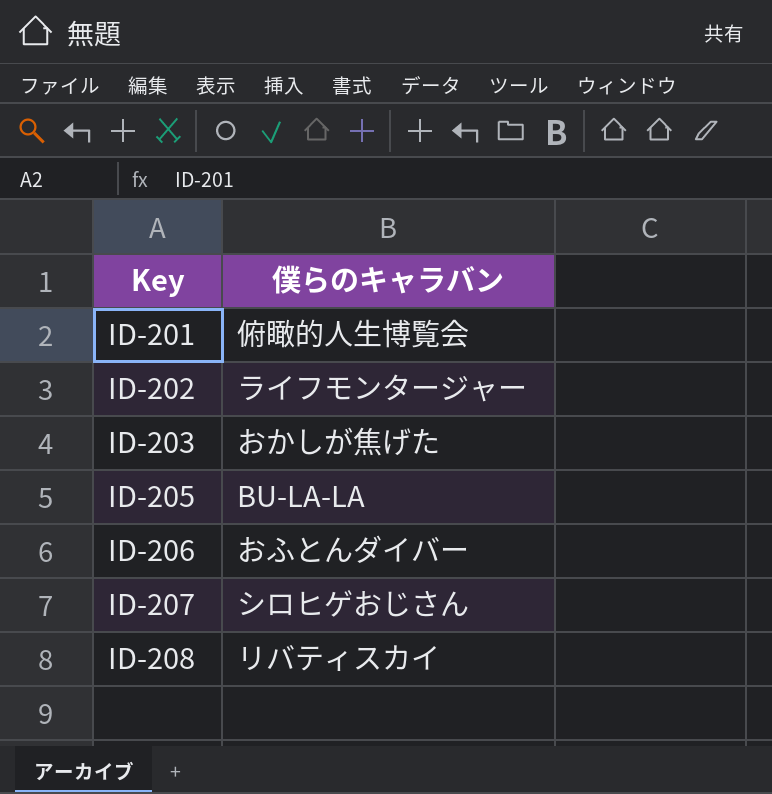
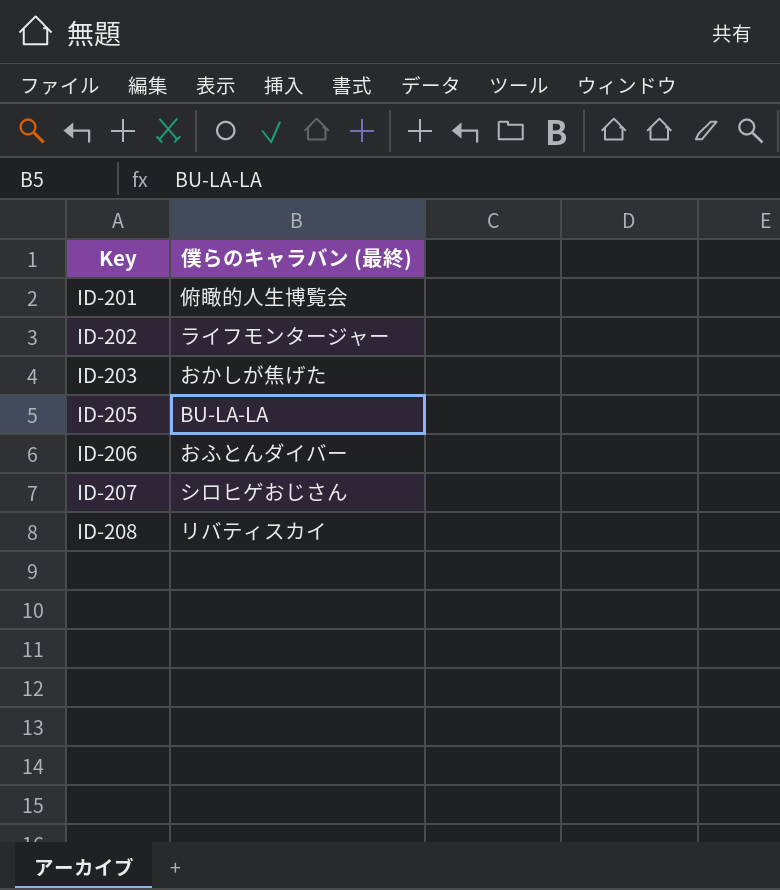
column name: 僕らのキャラバン -> 僕らのキャラバン (最終)

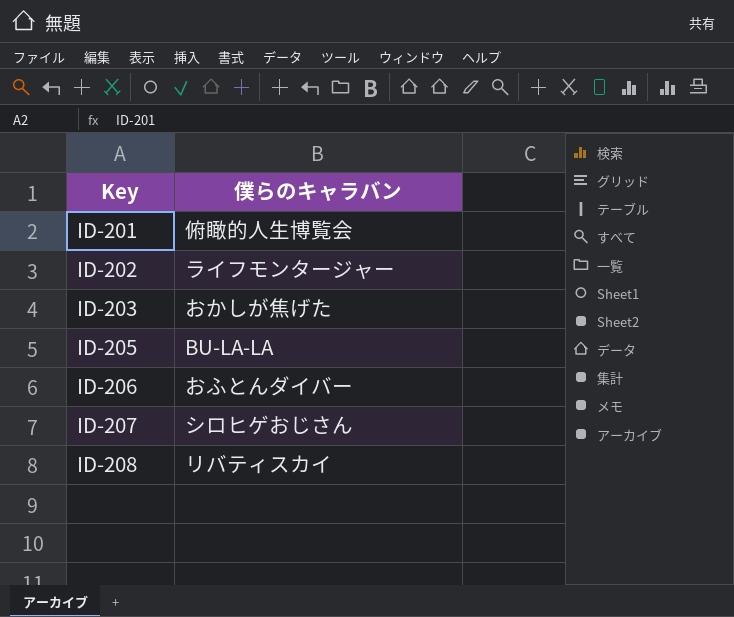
column name: 僕らのキャラバン (最終) -> 僕らのキャラバン

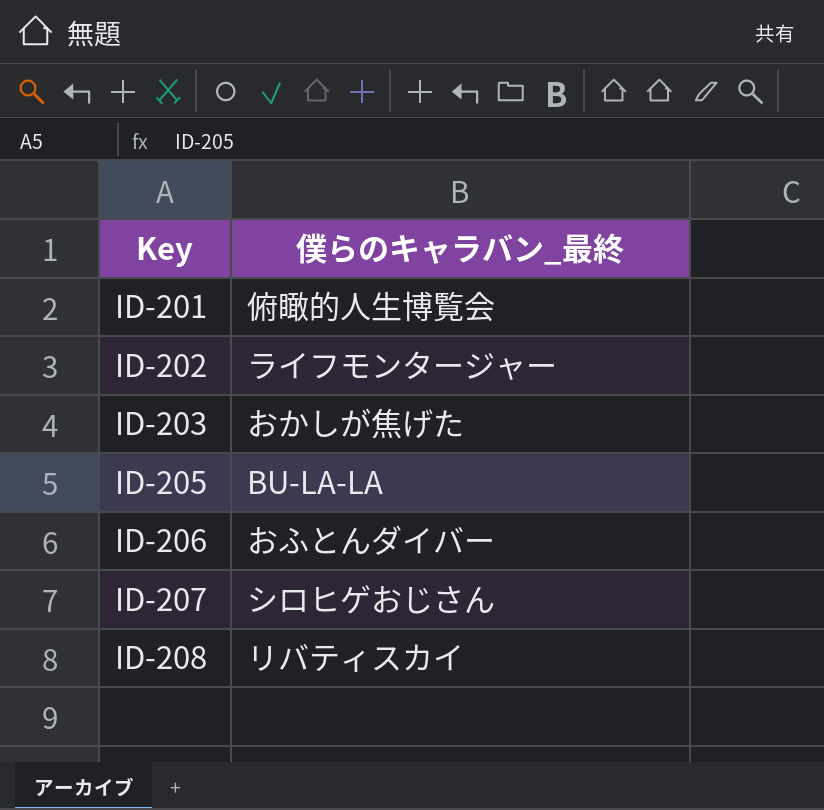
column name: 僕らのキャラバン -> 僕らのキャラバン_最終

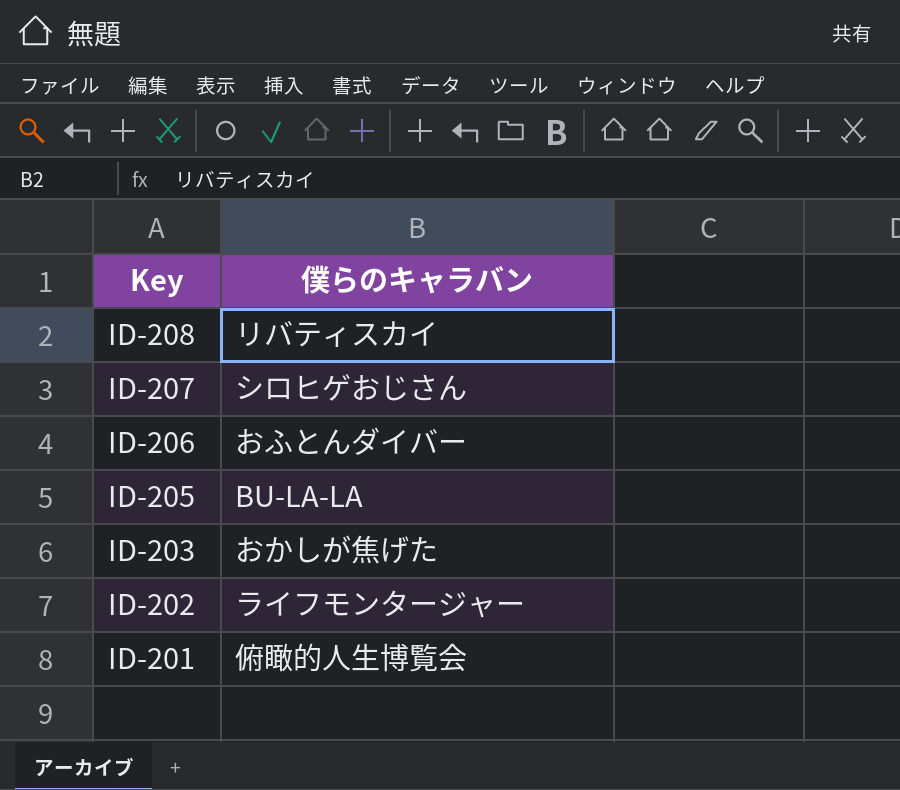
row order: Key ascending -> Key descending
column name: 僕らのキャラバン_最終 -> 僕らのキャラバン

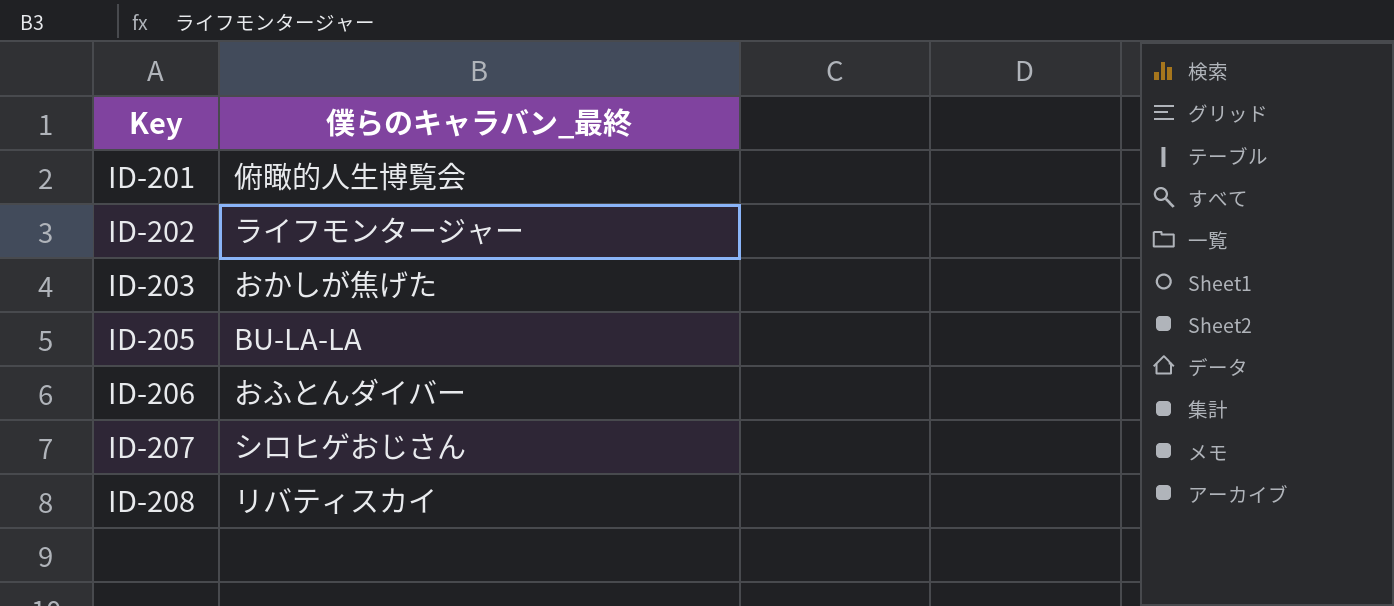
row order: Key descending -> Key ascending
column name: 僕らのキャラバン -> 僕らのキャラバン_最終

